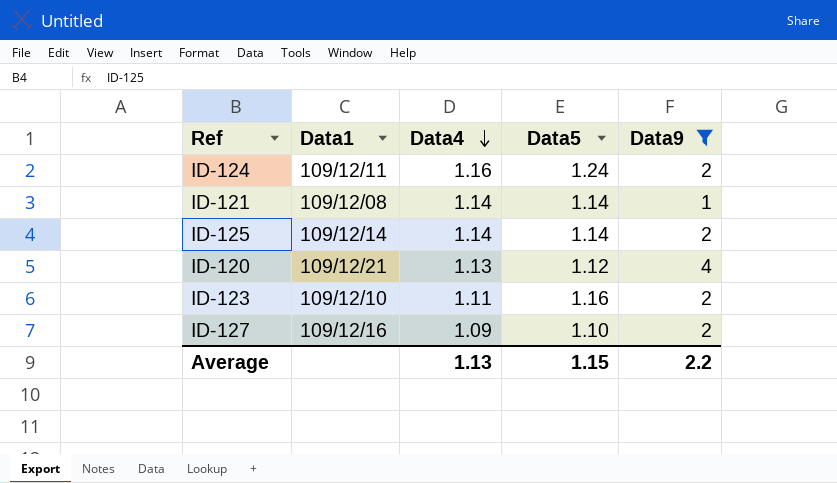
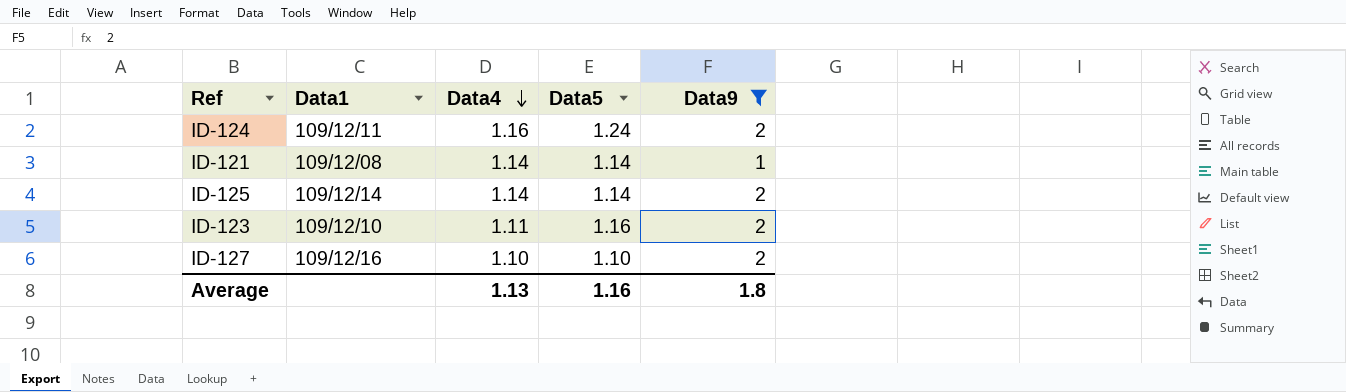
row ID-120: 109/12/21 | 1.13 | 1.12 | 4 -> none
ID-127 | Data4: 1.09 -> 1.10
Average | Data5: 1.15 -> 1.16
Average | Data9: 2.2 -> 1.8

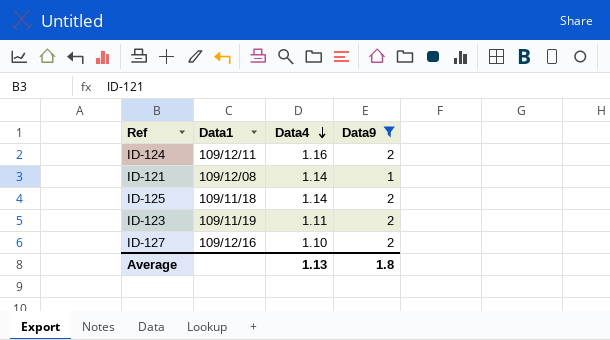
column Data5 | position: 4 -> none
ID-125 | Data1: 109/12/14 -> 109/11/18
ID-123 | Data1: 109/12/10 -> 109/11/19

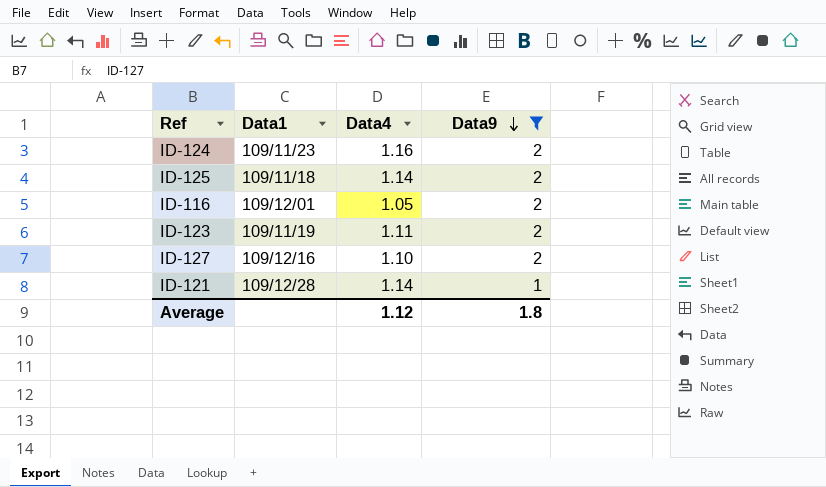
row order: Data4 descending -> Data9 descending
ID-124 | Data1: 109/12/11 -> 109/11/23
row ID-116: none -> 109/12/01 | 1.05 | 2
ID-121 | Data1: 109/12/08 -> 109/12/28
Average | Data4: 1.13 -> 1.12

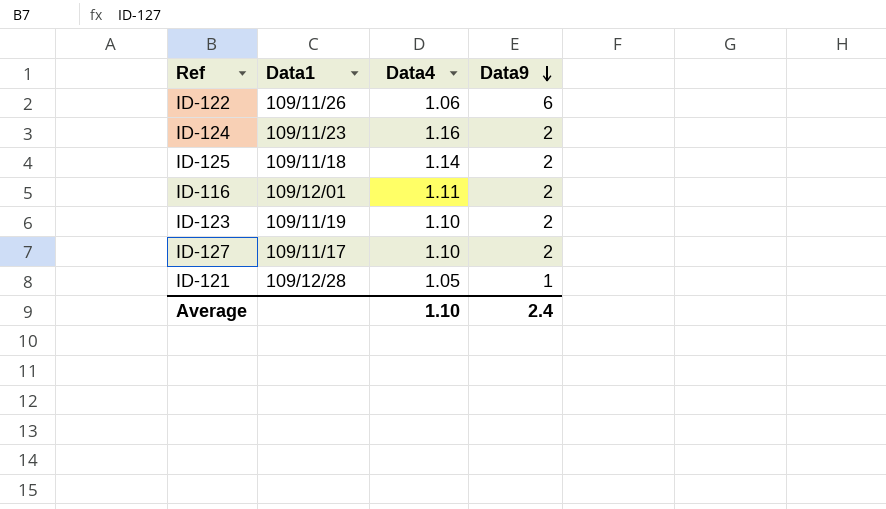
filter: Data9 != 6 -> none
ID-116 | Data4: 1.05 -> 1.11
ID-123 | Data4: 1.11 -> 1.10
ID-127 | Data1: 109/12/16 -> 109/11/17
ID-121 | Data4: 1.14 -> 1.05
Average | Data4: 1.12 -> 1.10
Average | Data9: 1.8 -> 2.4

